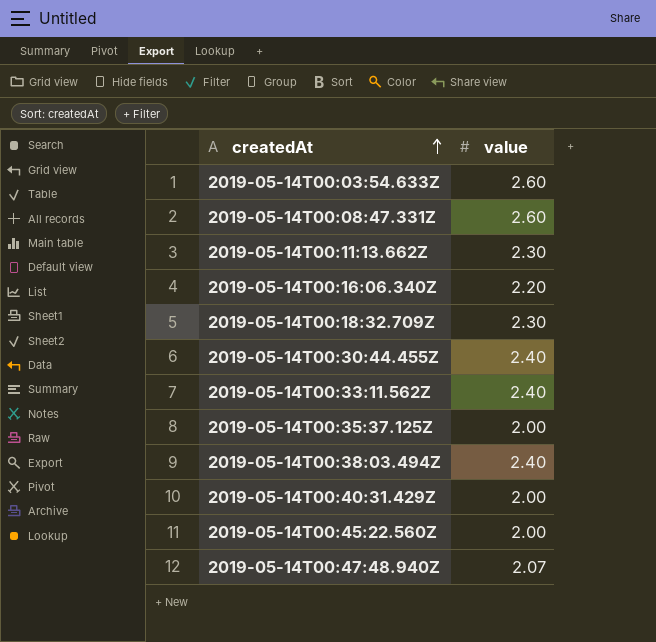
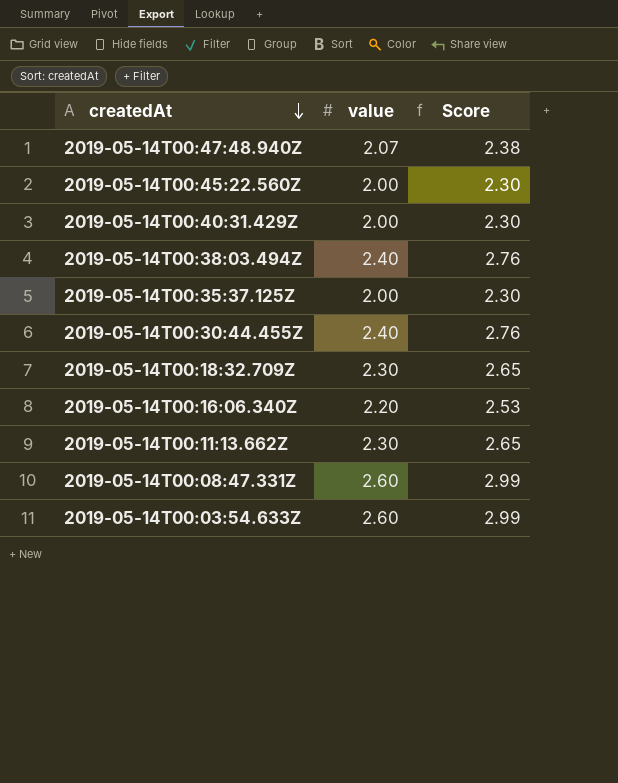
row order: createdAt ascending -> createdAt descending
column Score | formula: none -> [value] * 1.15
row 2019-05-14T00:33:11.562Z: 2.40 -> none

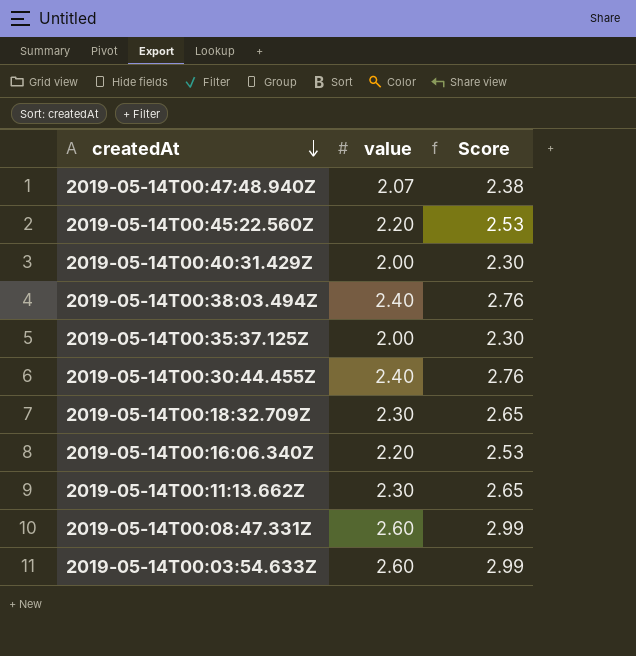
2019-05-14T00:45:22.560Z | value: 2.00 -> 2.20
2019-05-14T00:45:22.560Z | Score: 2.30 -> 2.53

